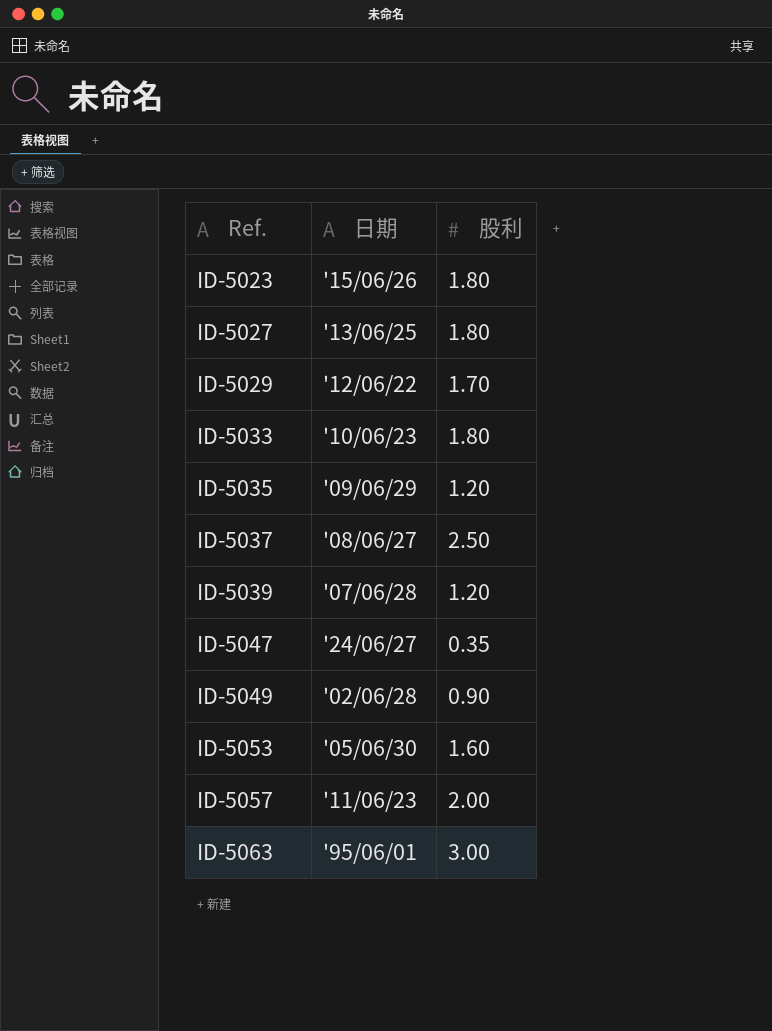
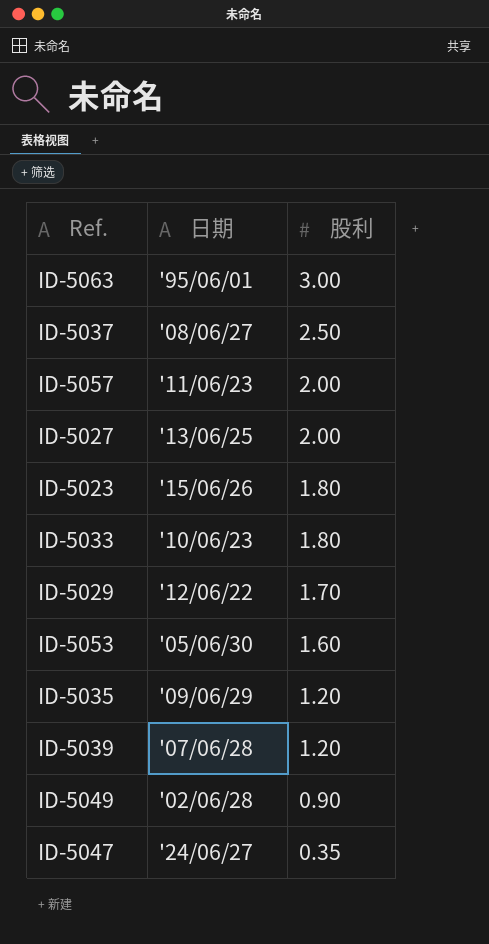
row order: Ref. ascending -> 股利 descending
ID-5027 | 股利: 1.80 -> 2.00

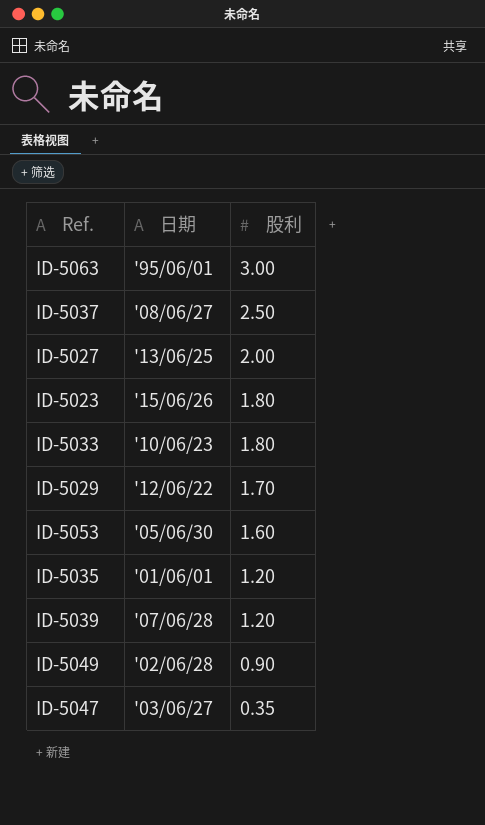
row ID-5057: '11/06/23 | 2.00 -> none
ID-5035 | 日期: '09/06/29 -> '01/06/01
ID-5047 | 日期: '24/06/27 -> '03/06/27

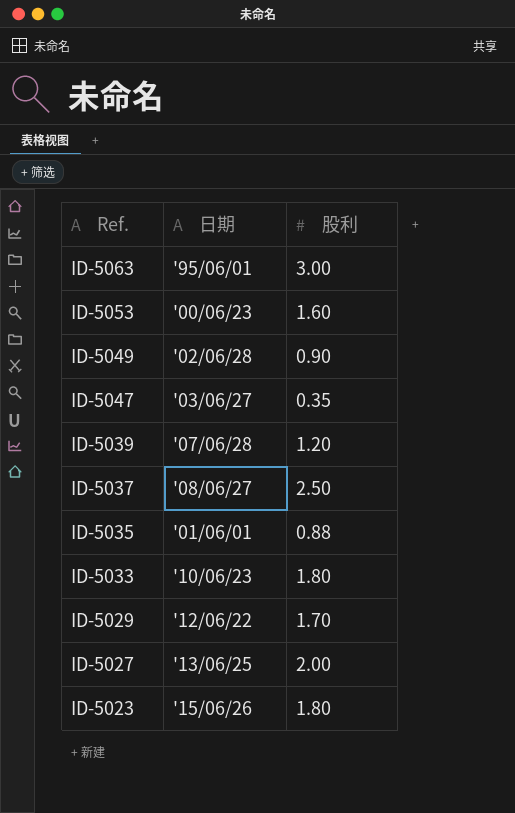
row order: 股利 descending -> Ref. descending
ID-5053 | 日期: '05/06/30 -> '00/06/23
ID-5035 | 股利: 1.20 -> 0.88

